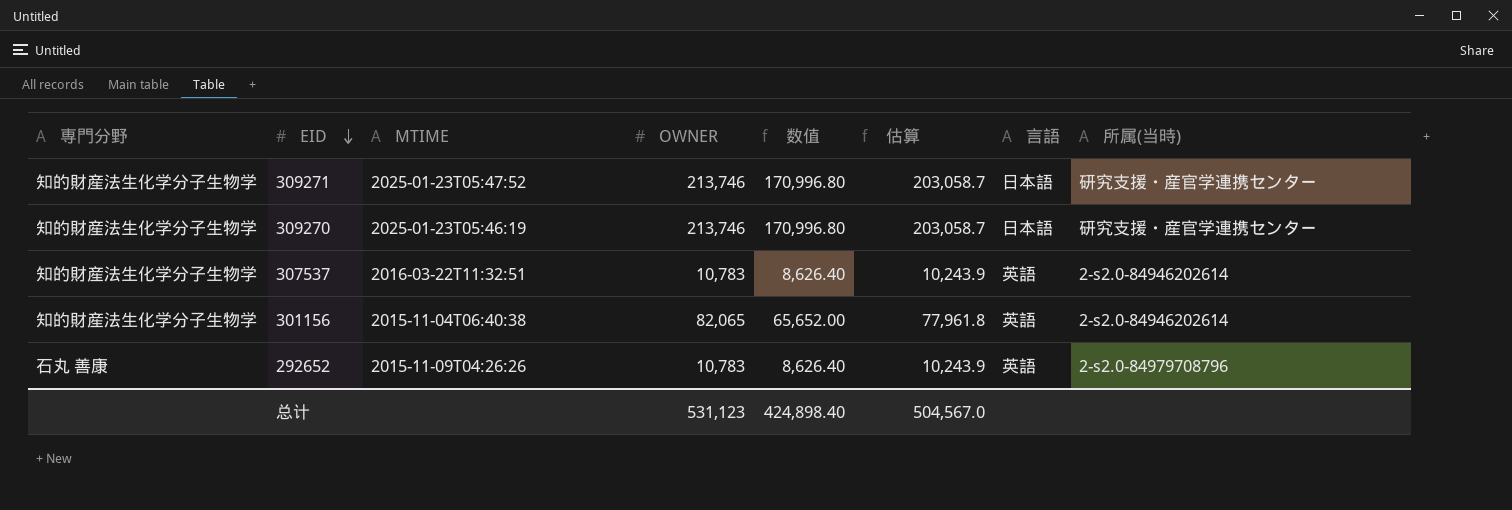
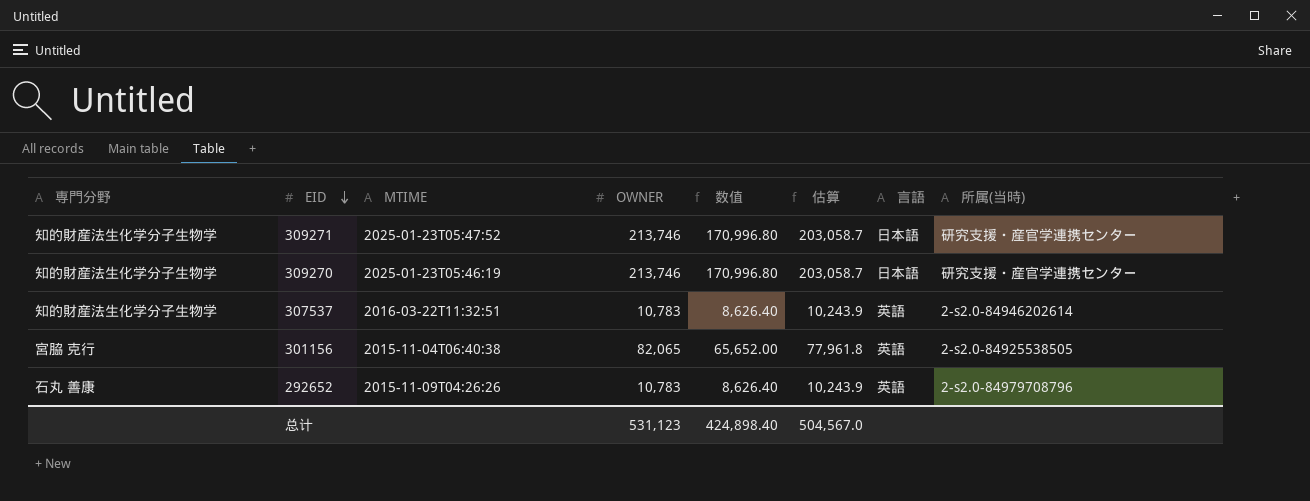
301156 | 専門分野: 知的財産法生化学分子生物学 -> 宮脇 克行
301156 | 所属(当時): 2-s2.0-84946202614 -> 2-s2.0-84925538505

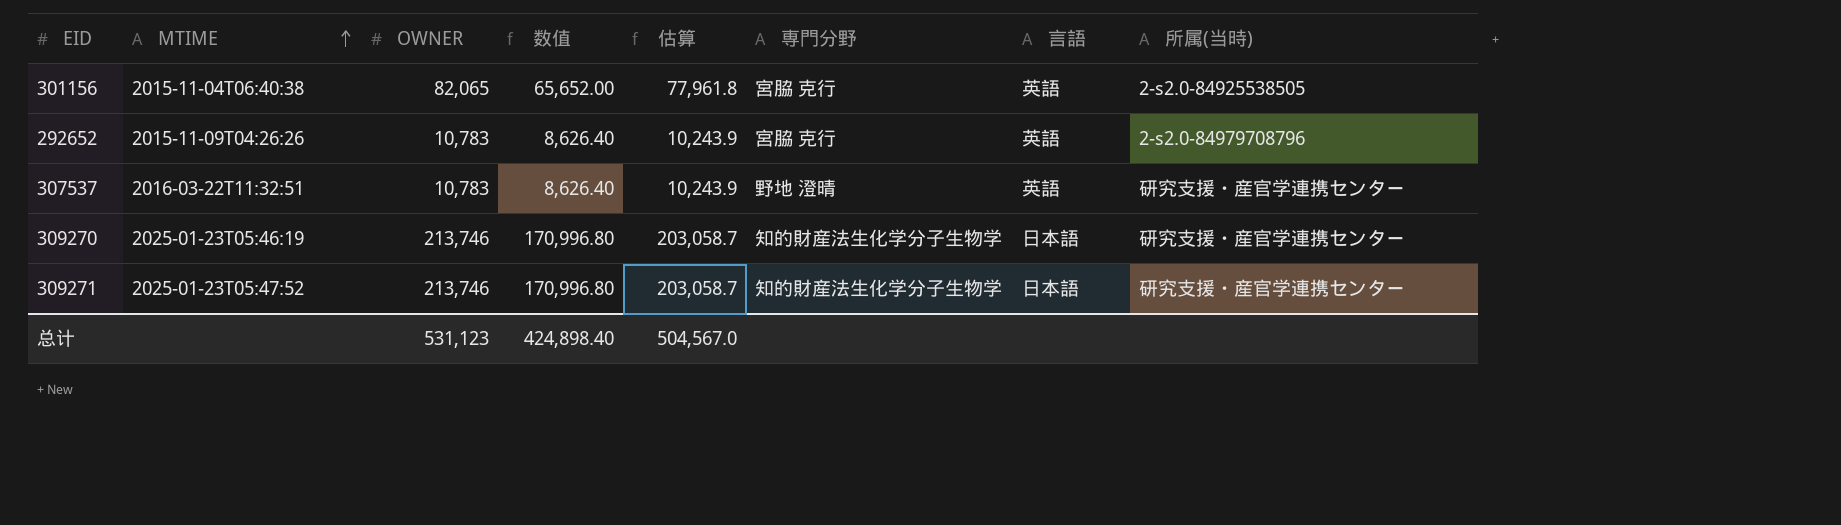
row order: EID descending -> MTIME ascending
column 専門分野 | position: 1 -> 6
292652 | 専門分野: 石丸 善康 -> 宮脇 克行
307537 | 専門分野: 知的財産法生化学分子生物学 -> 野地 澄晴
307537 | 所属(当時): 2-s2.0-84946202614 -> 研究支援・産官学連携センター

